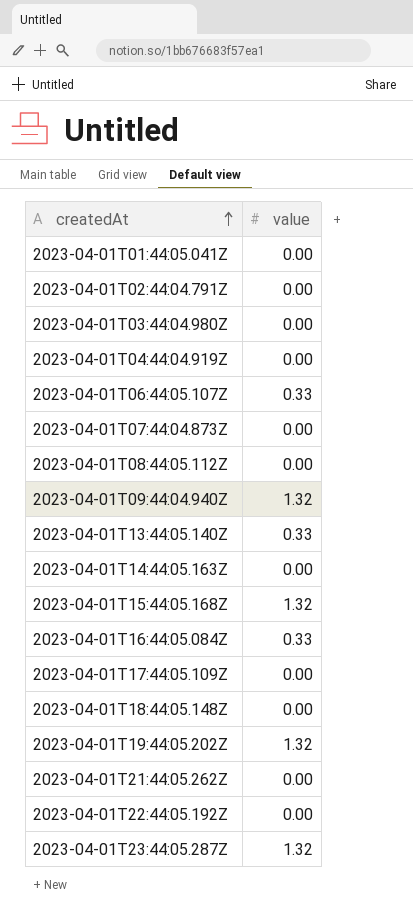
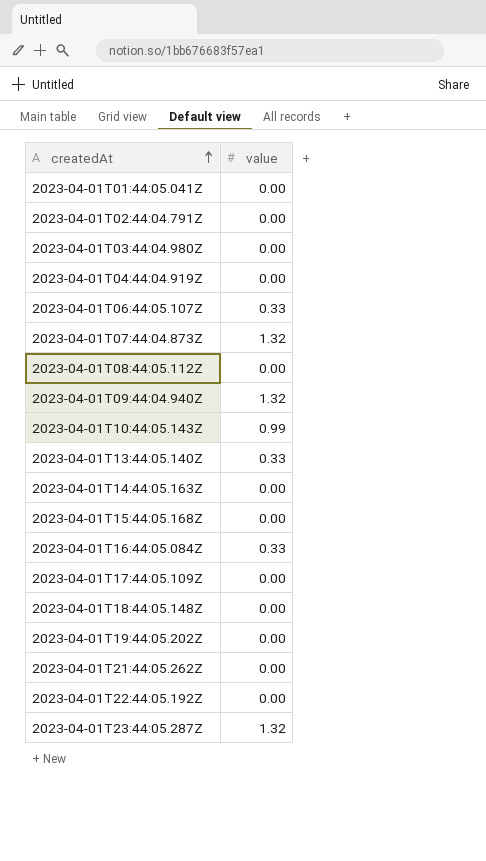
2023-04-01T07:44:04.873Z | value: 0.00 -> 1.32
row 2023-04-01T10:44:05.143Z: none -> 0.99
2023-04-01T15:44:05.168Z | value: 1.32 -> 0.00
2023-04-01T19:44:05.202Z | value: 1.32 -> 0.00

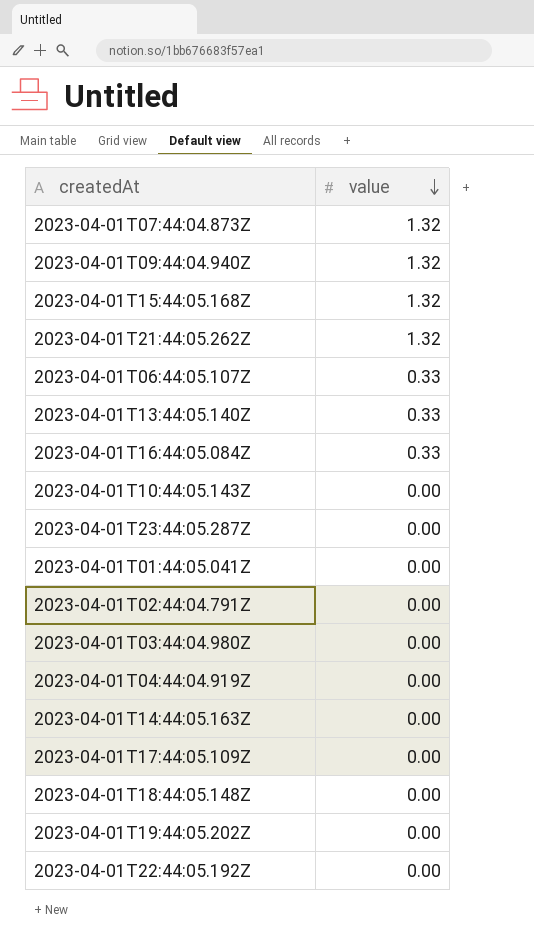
row order: createdAt ascending -> value descending
row 2023-04-01T08:44:05.112Z: 0.00 -> none
2023-04-01T15:44:05.168Z | value: 0.00 -> 1.32
2023-04-01T21:44:05.262Z | value: 0.00 -> 1.32
2023-04-01T10:44:05.143Z | value: 0.99 -> 0.00
2023-04-01T23:44:05.287Z | value: 1.32 -> 0.00

